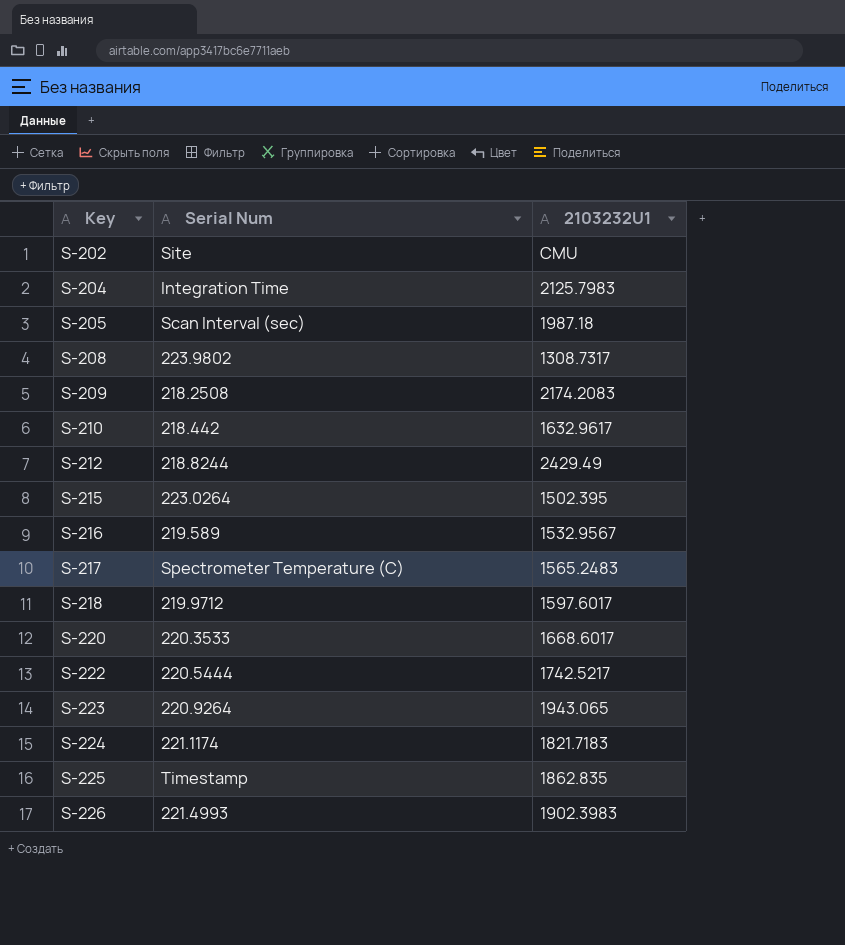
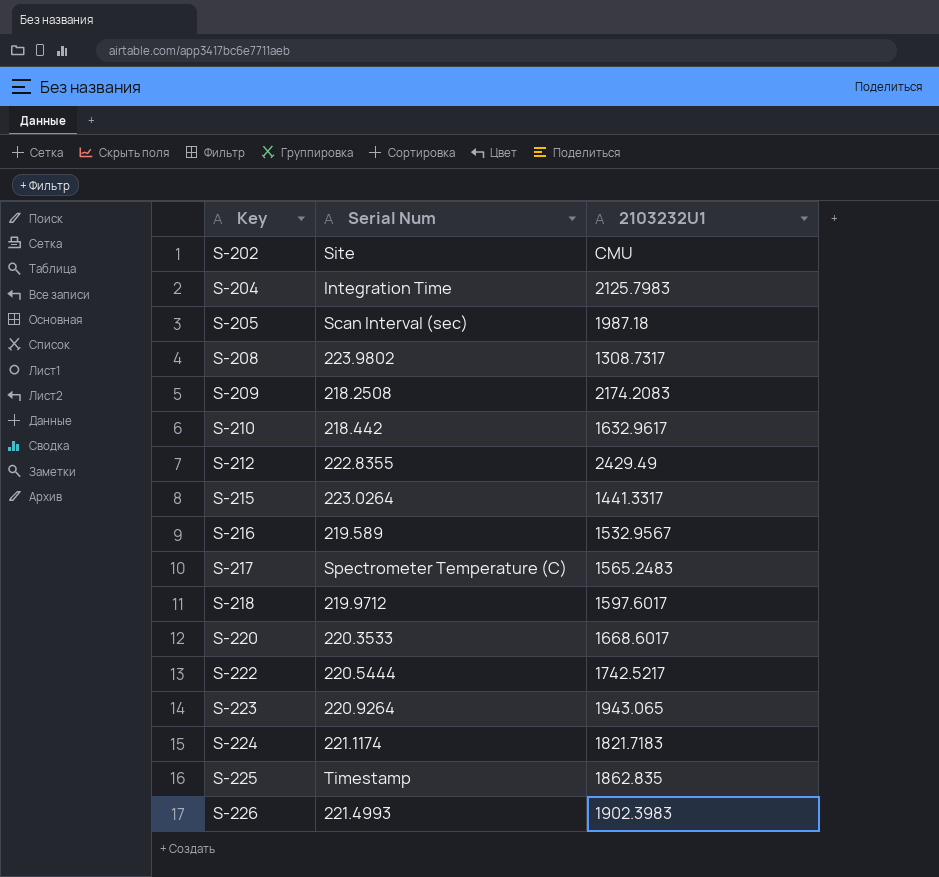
S-212 | Serial Num: 218.8244 -> 222.8355
S-215 | 2103232U1: 1502.395 -> 1441.3317

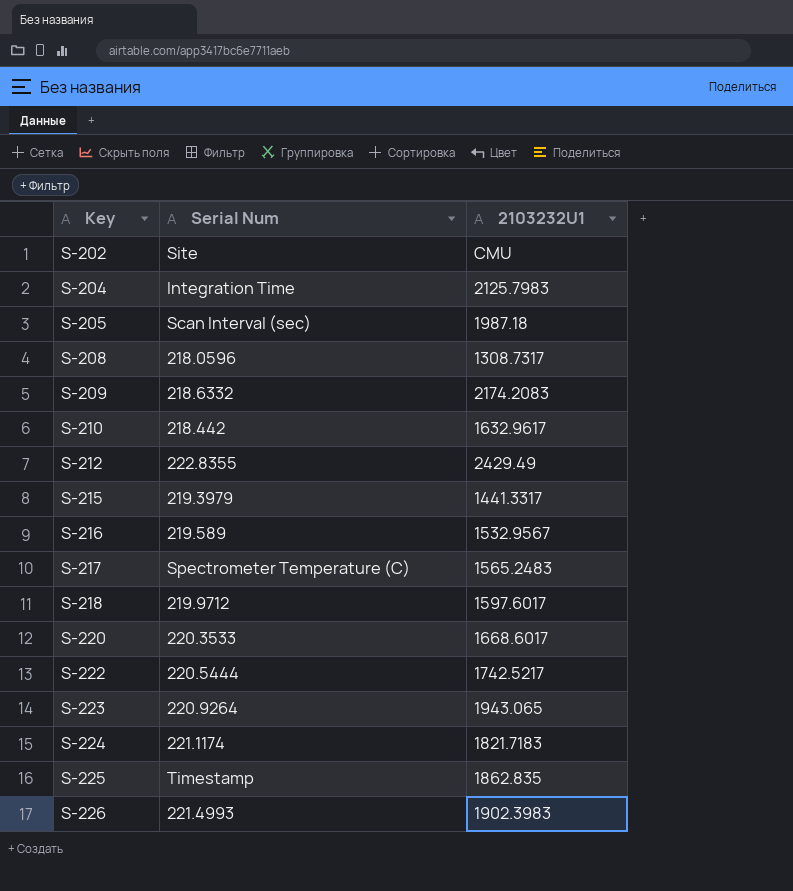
S-208 | Serial Num: 223.9802 -> 218.0596
S-209 | Serial Num: 218.2508 -> 218.6332
S-215 | Serial Num: 223.0264 -> 219.3979

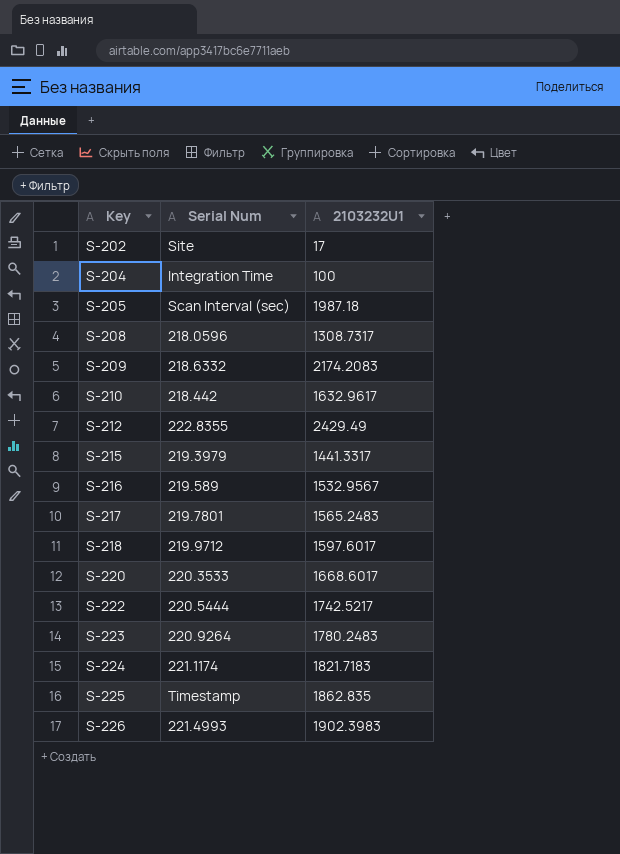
S-202 | 2103232U1: CMU -> 17
S-204 | 2103232U1: 2125.7983 -> 100
S-217 | Serial Num: Spectrometer Temperature (C) -> 219.7801
S-223 | 2103232U1: 1943.065 -> 1780.2483

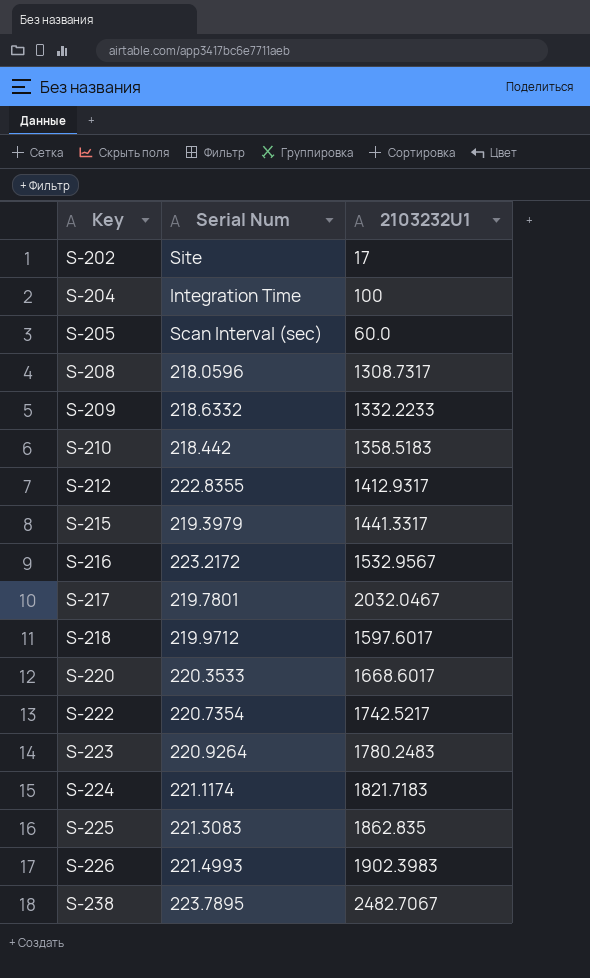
S-205 | 2103232U1: 1987.18 -> 60.0
S-209 | 2103232U1: 2174.2083 -> 1332.2233
S-210 | 2103232U1: 1632.9617 -> 1358.5183
S-212 | 2103232U1: 2429.49 -> 1412.9317
S-216 | Serial Num: 219.589 -> 223.2172
S-217 | 2103232U1: 1565.2483 -> 2032.0467
S-222 | Serial Num: 220.5444 -> 220.7354
S-225 | Serial Num: Timestamp -> 221.3083
row S-238: none -> 223.7895 | 2482.7067

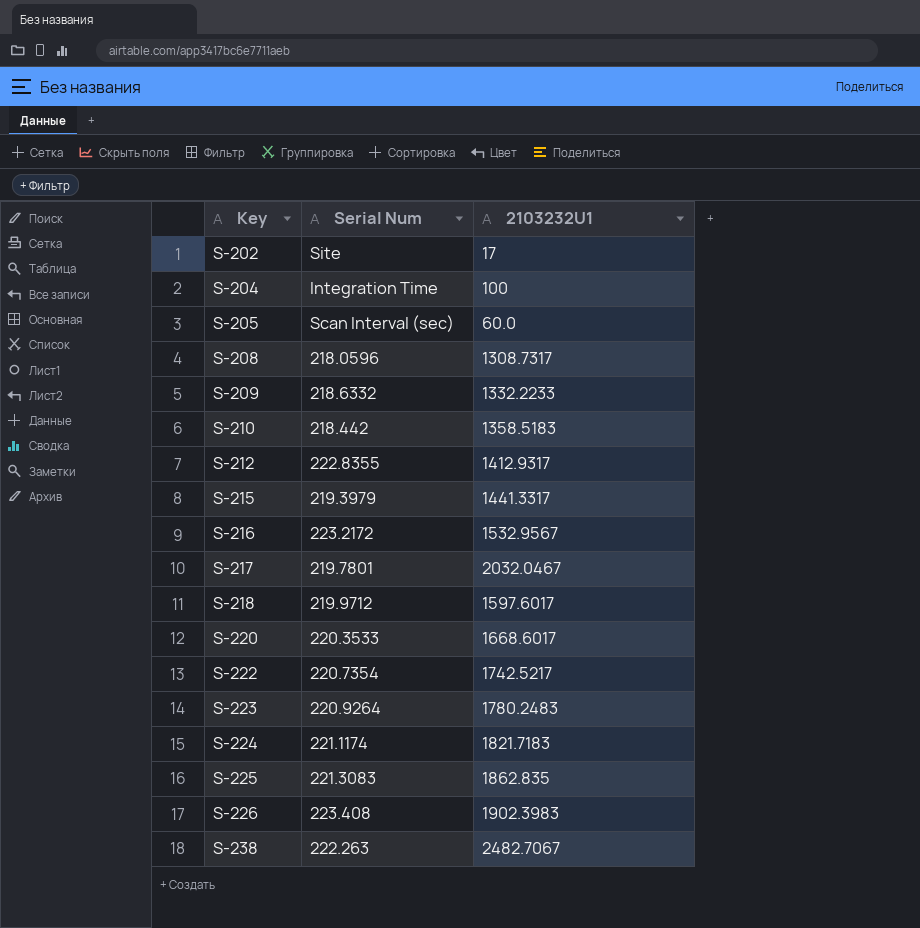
S-226 | Serial Num: 221.4993 -> 223.408
S-238 | Serial Num: 223.7895 -> 222.263

